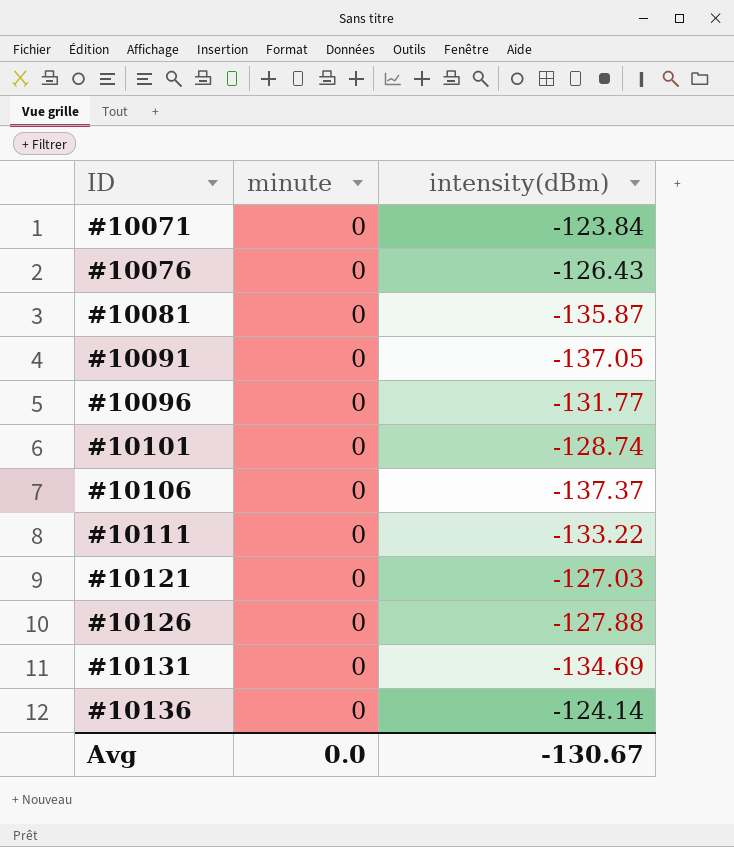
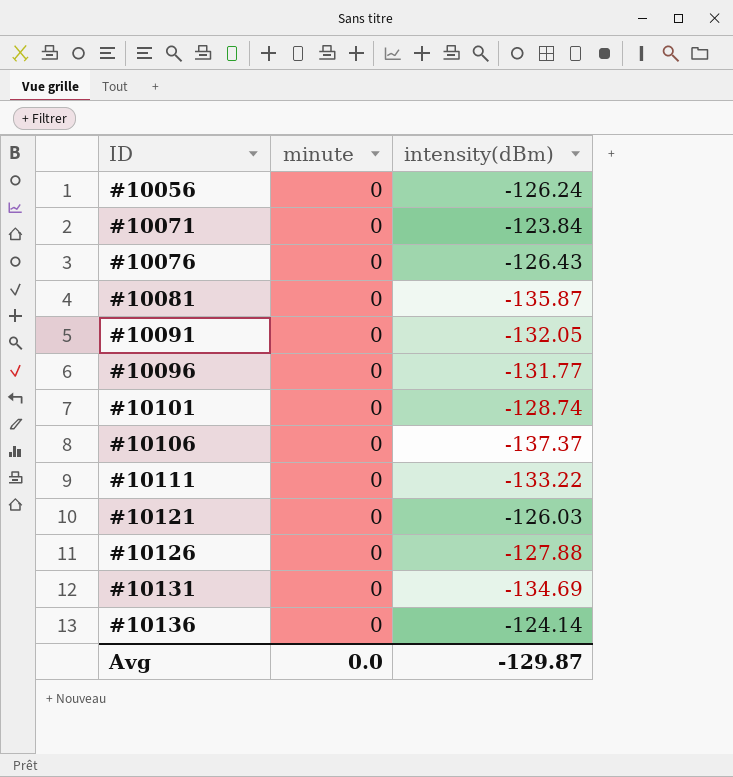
row #10056: none -> 0 | -126.24
#10091 | intensity(dBm): -137.05 -> -132.05
#10121 | intensity(dBm): -127.03 -> -126.03
Avg | intensity(dBm): -130.67 -> -129.87

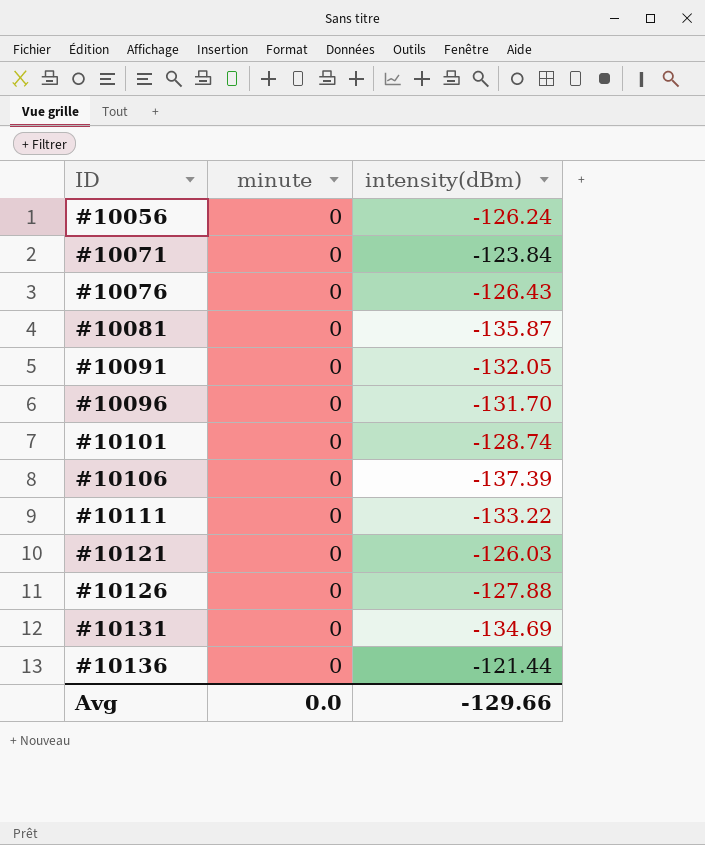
#10096 | intensity(dBm): -131.77 -> -131.70
#10106 | intensity(dBm): -137.37 -> -137.39
#10136 | intensity(dBm): -124.14 -> -121.44
Avg | intensity(dBm): -129.87 -> -129.66

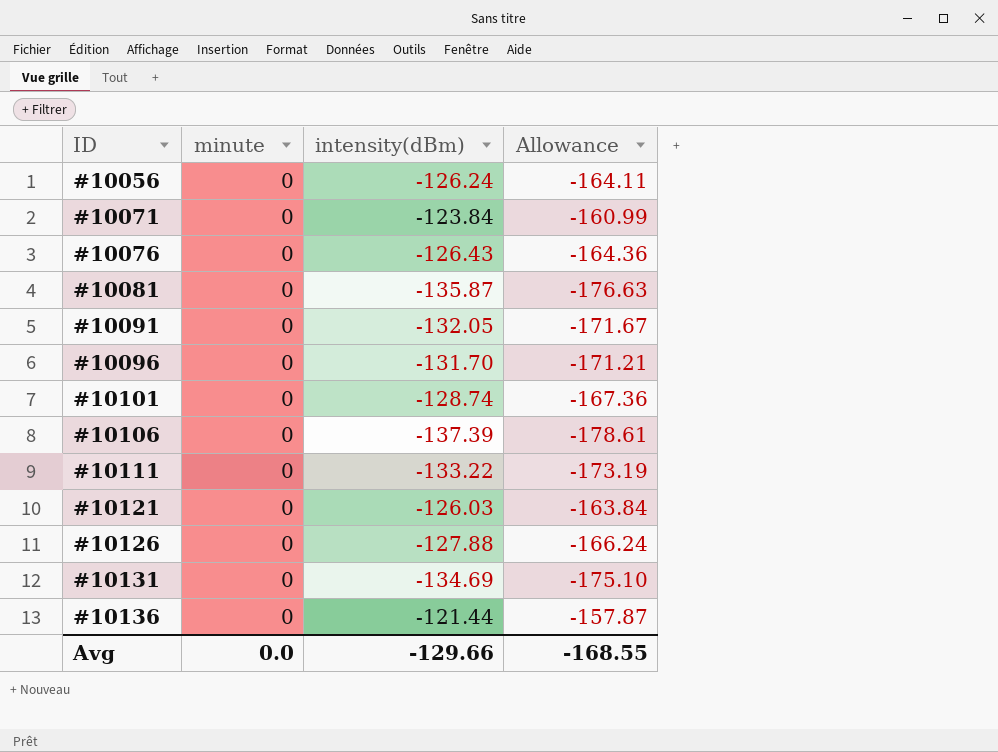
column Allowance | formula: none -> [intensity(dBm)] * 1.3

